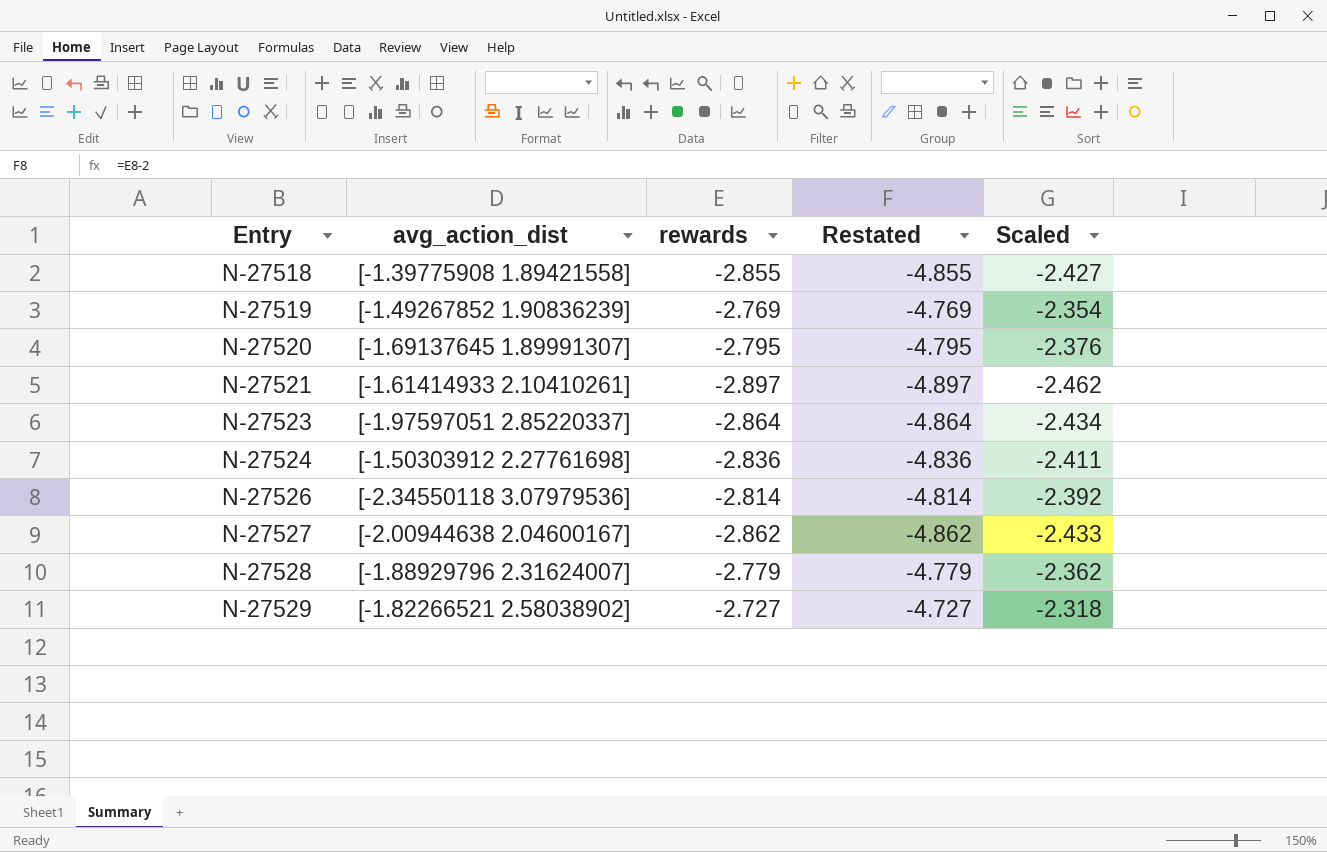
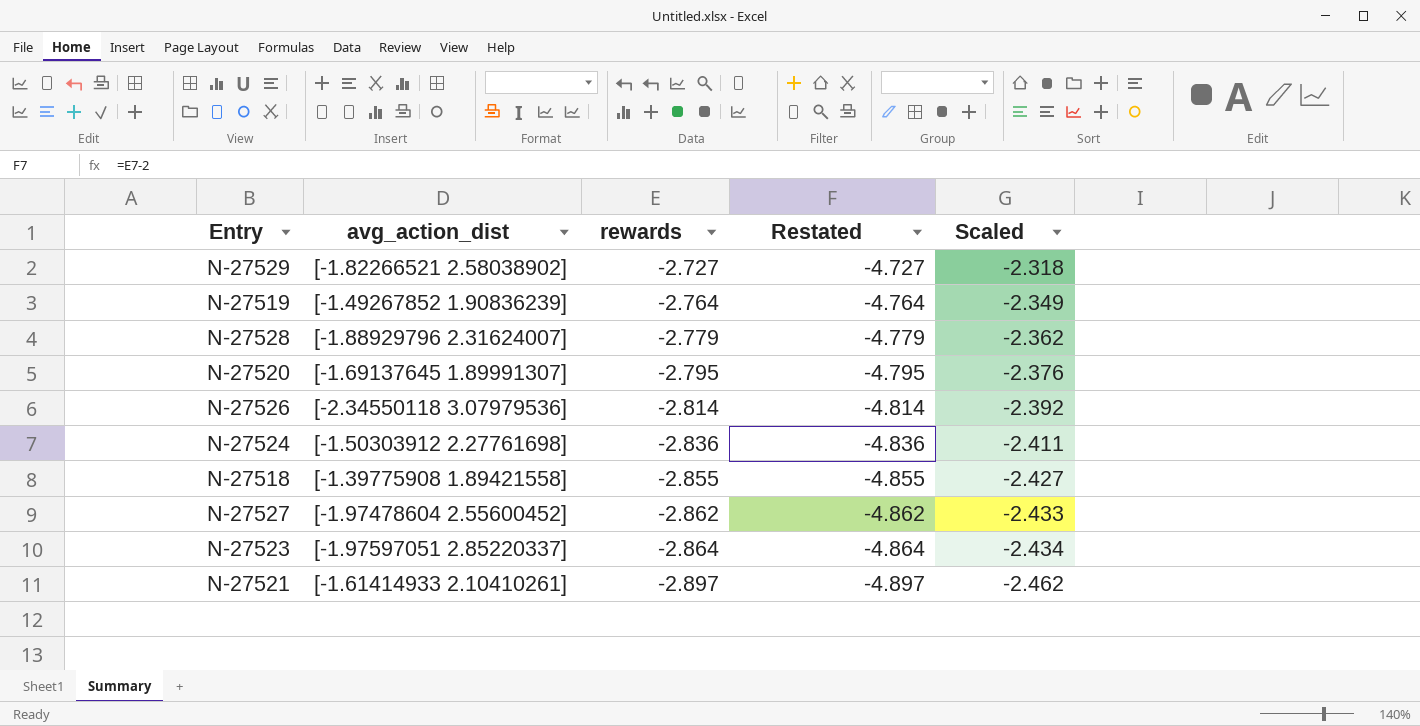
row order: Entry ascending -> rewards descending
N-27519 | rewards: -2.769 -> -2.764
N-27519 | Restated: -4.769 -> -4.764
N-27519 | Scaled: -2.354 -> -2.349
N-27527 | avg_action_dist: [-2.00944638 2.04600167] -> [-1.97478604 2.55600452]

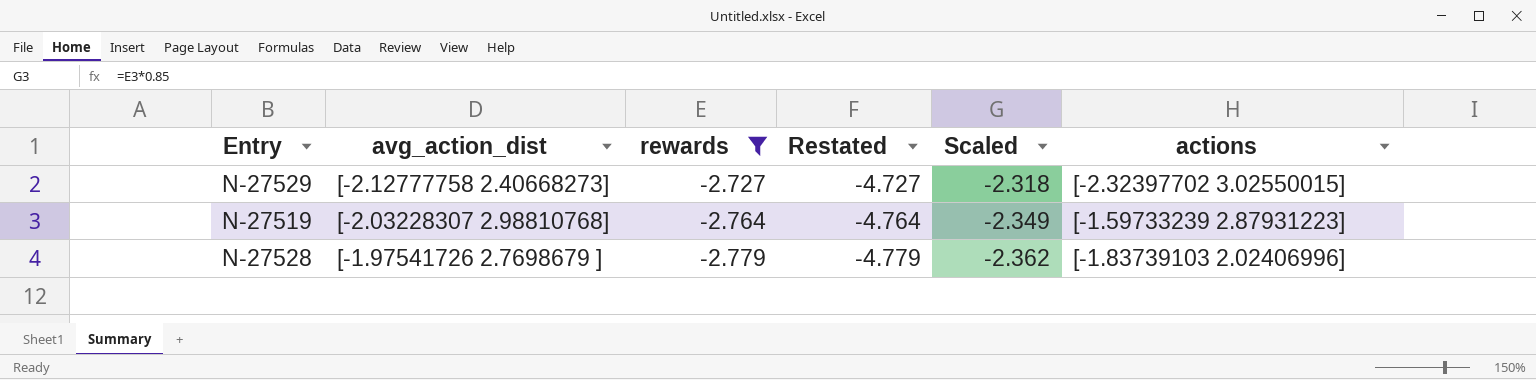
filter: none -> rewards >= -2.779
column actions | position: none -> 6
N-27529 | avg_action_dist: [-1.82266521 2.58038902] -> [-2.12777758 2.40668273]
N-27519 | avg_action_dist: [-1.49267852 1.90836239] -> [-2.03228307 2.98810768]
N-27528 | avg_action_dist: [-1.88929796 2.31624007] -> [-1.97541726 2.7698679 ]

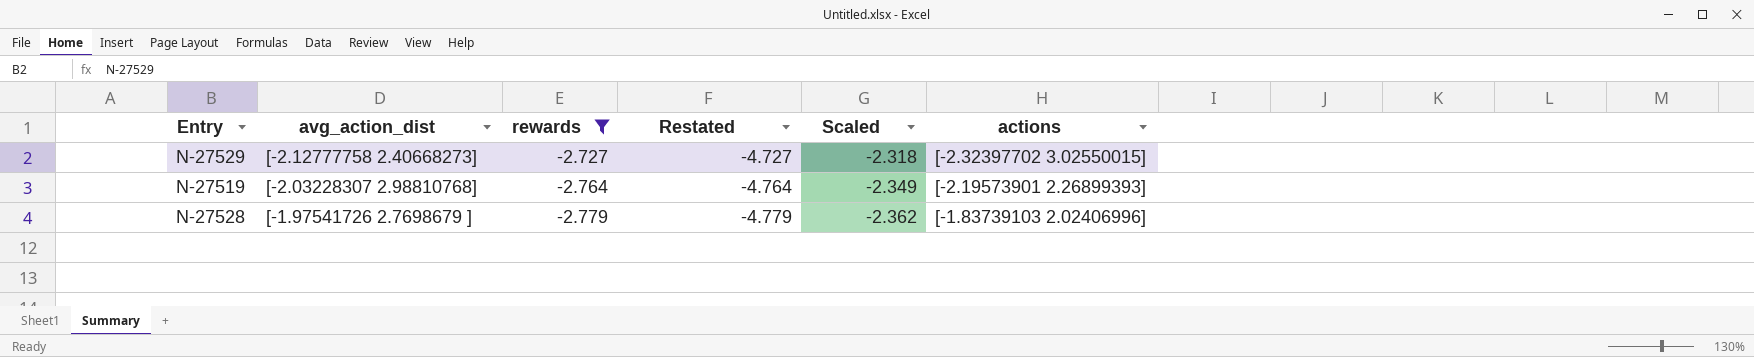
N-27519 | actions: [-1.59733239 2.87931223] -> [-2.19573901 2.26899393]

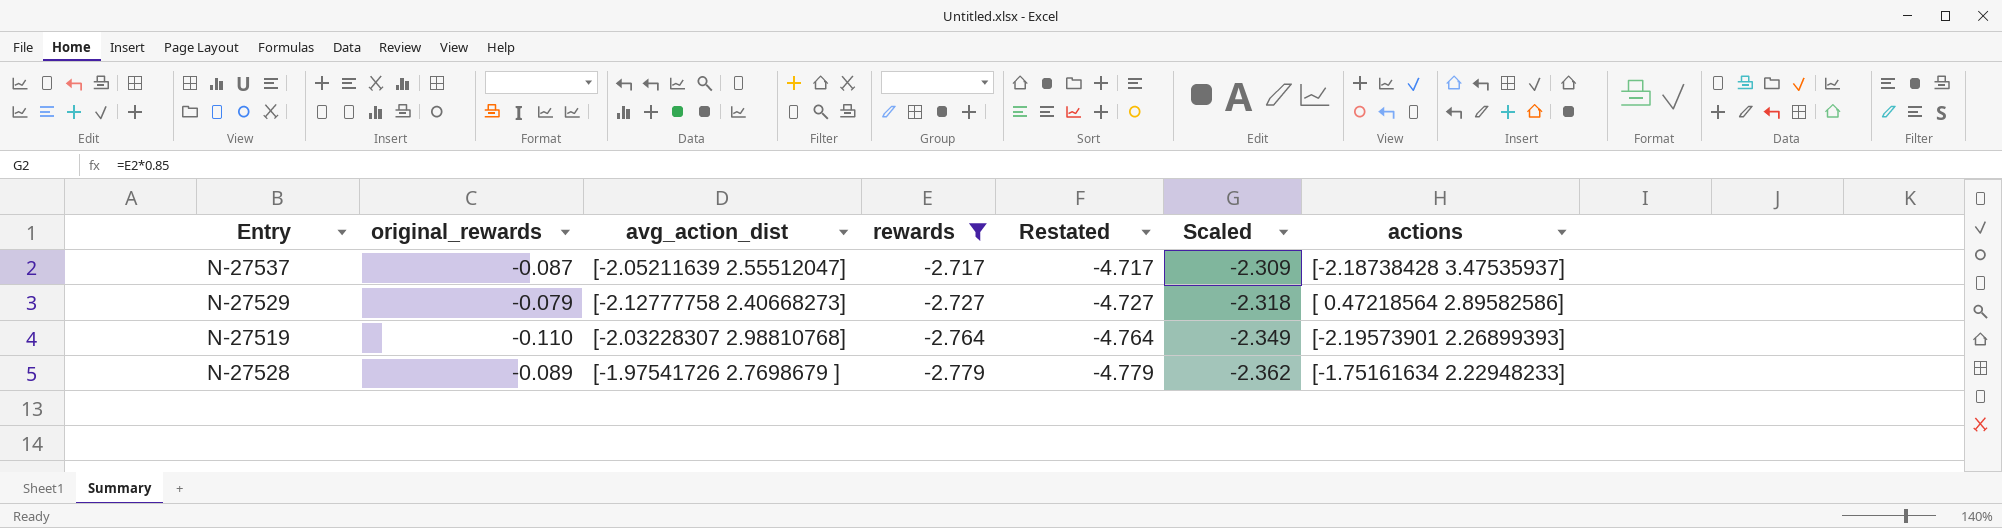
column original_rewards | position: none -> 2
row N-27537: none -> -0.087 | [-2.05211639 2.55512047] | -2.717 | -4.717 | -2.309 | [-2.18738428 3.47535937]
N-27529 | actions: [-2.32397702 3.02550015] -> [ 0.47218564 2.89582586]
N-27528 | actions: [-1.83739103 2.02406996] -> [-1.75161634 2.22948233]

